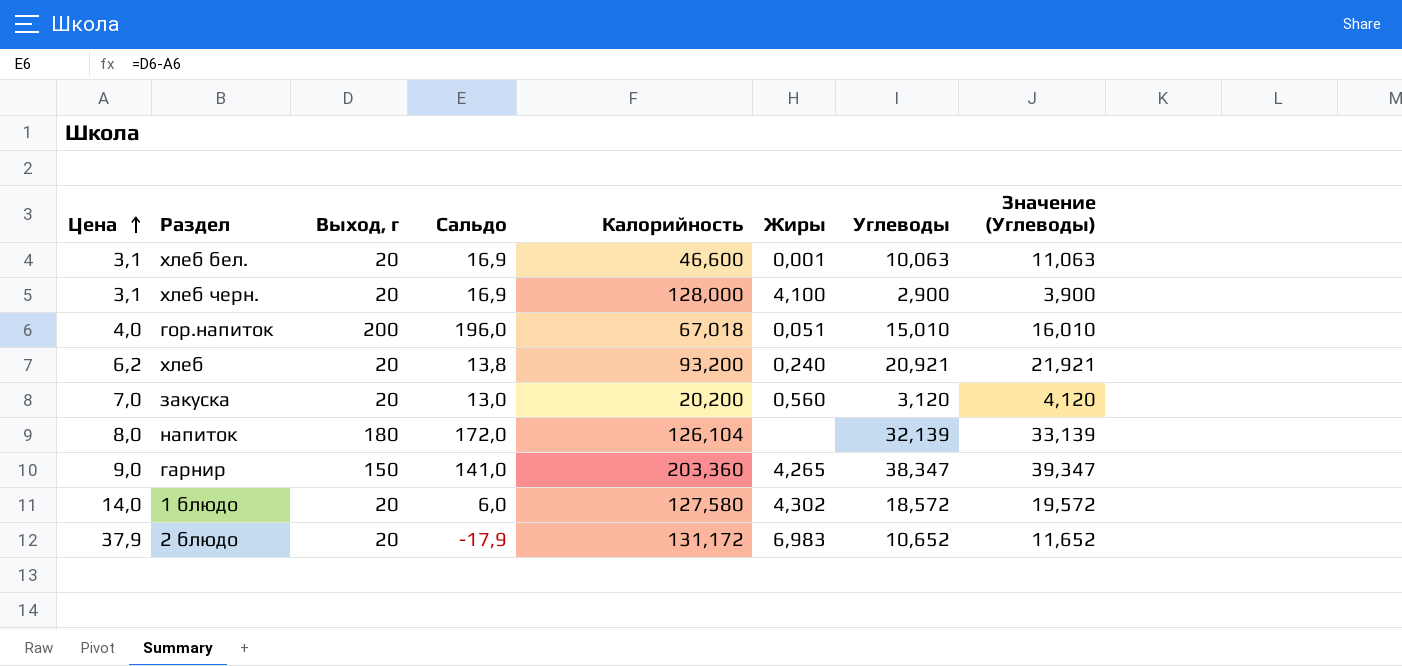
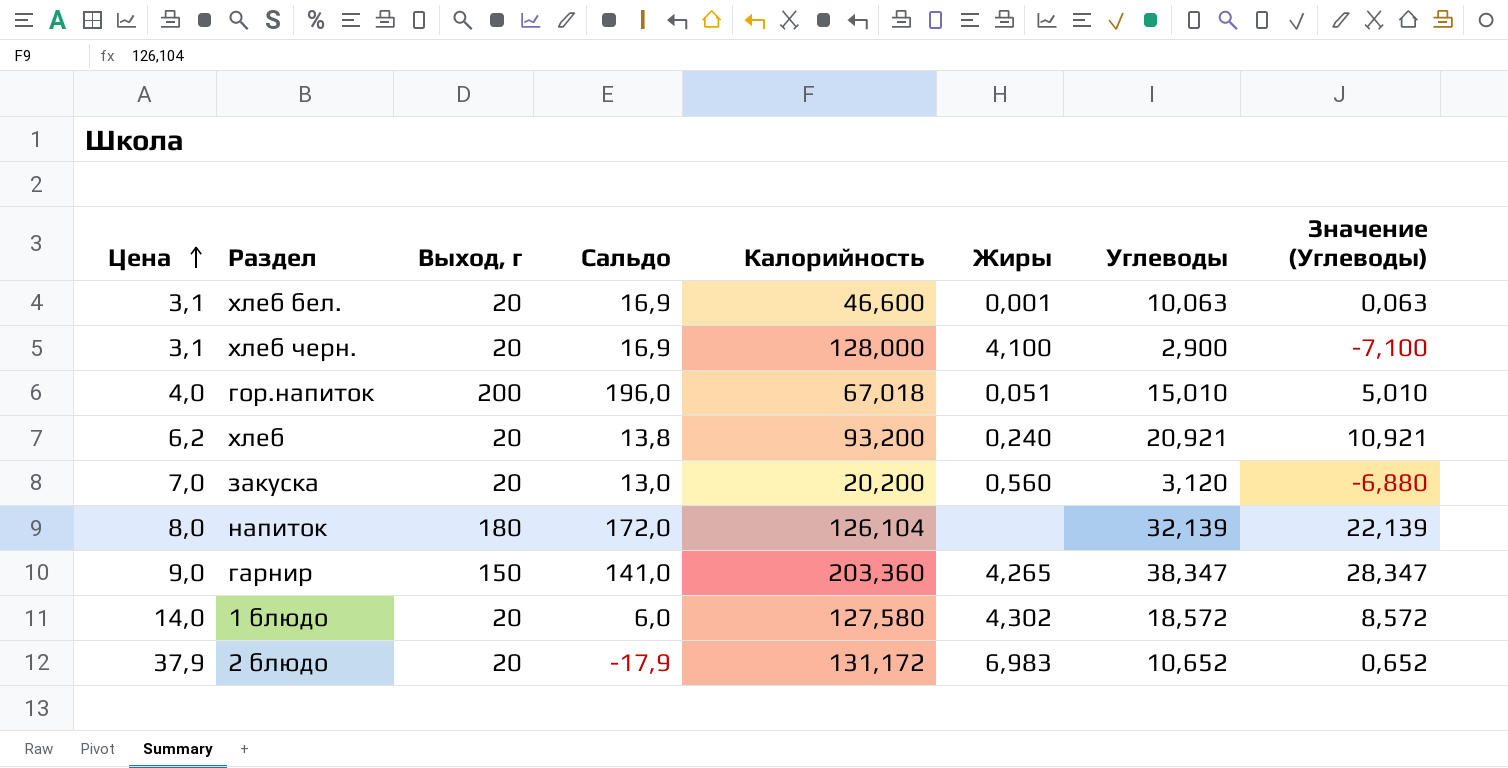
column Значение (Углеводы) | formula: [Углеводы] + 1 -> [Углеводы] - 10

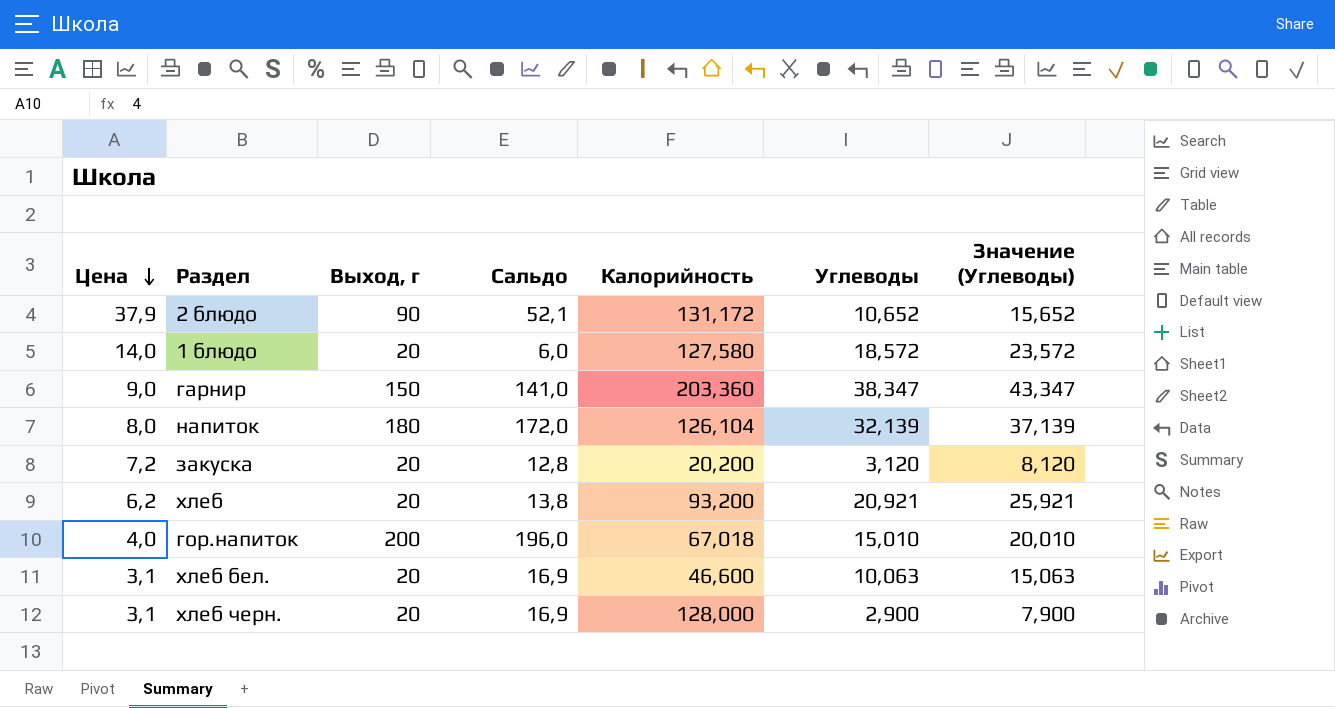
row order: Цена ascending -> Цена descending
column Жиры | position: 6 -> none
column Значение (Углеводы) | formula: [Углеводы] - 10 -> [Углеводы] + 5
2 блюдо | Выход, г: 20 -> 90
2 блюдо | Сальдо: -17,9 -> 52,1
закуска | Цена: 7,0 -> 7,2
закуска | Сальдо: 13,0 -> 12,8

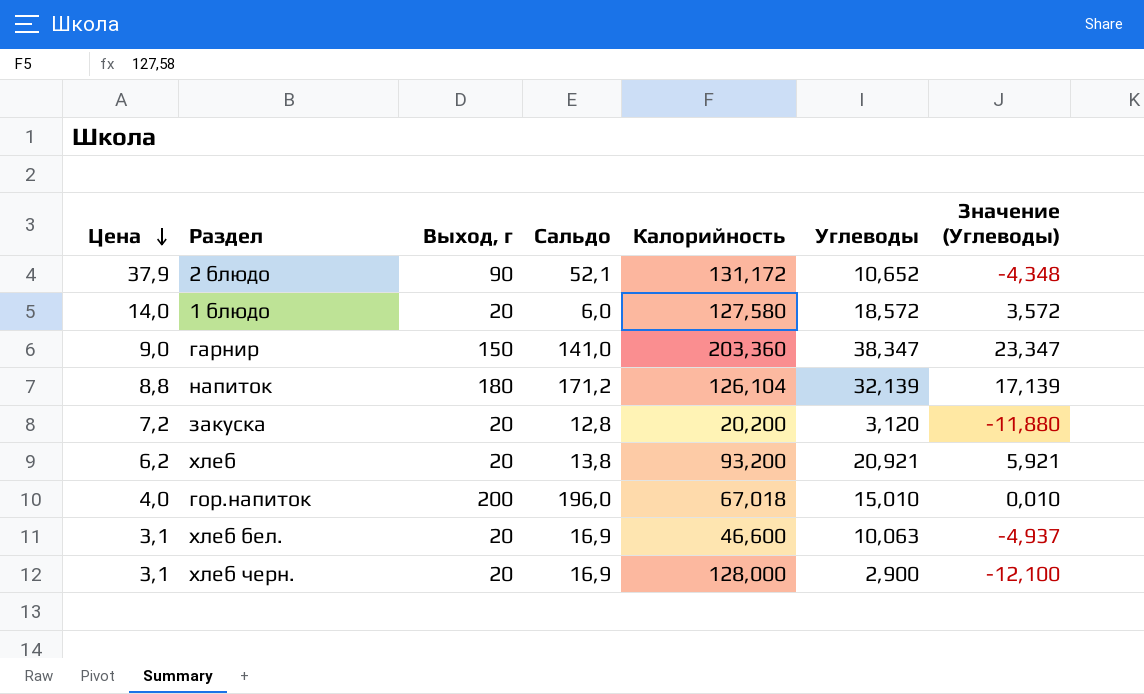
column Значение (Углеводы) | formula: [Углеводы] + 5 -> [Углеводы] - 15
напиток | Цена: 8,0 -> 8,8
напиток | Сальдо: 172,0 -> 171,2

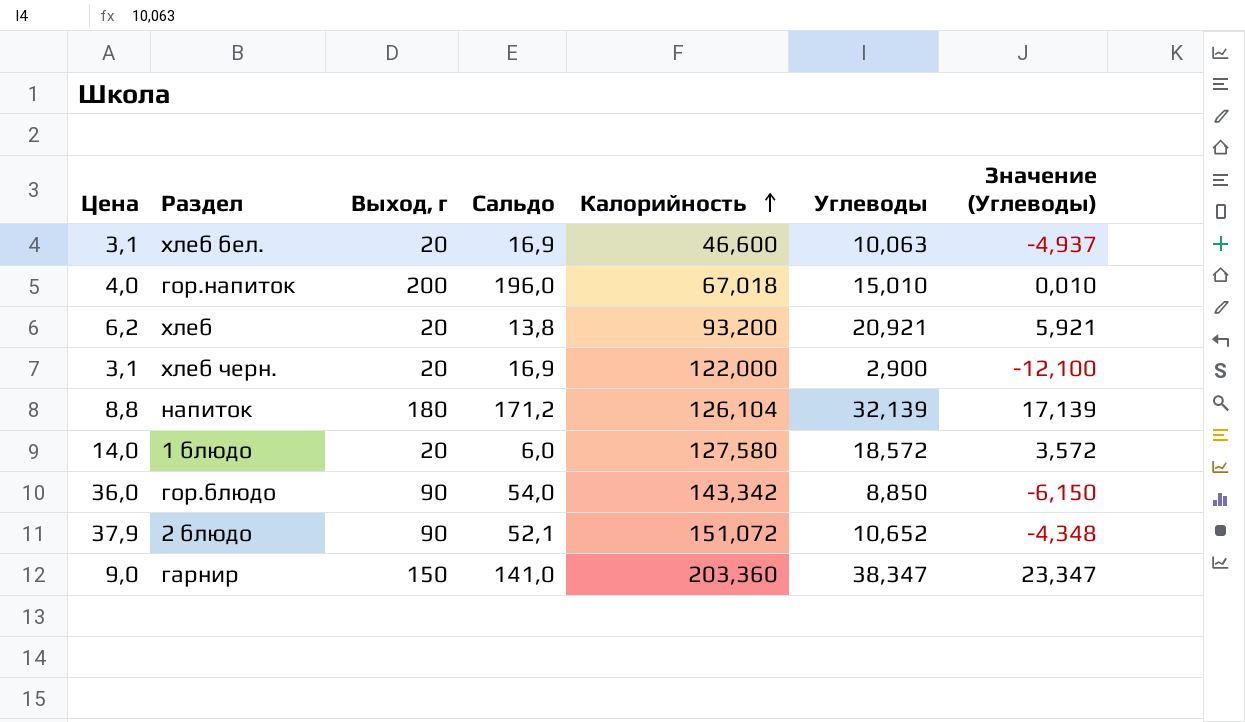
row order: Цена descending -> Калорийность ascending
row закуска: 7,2 | 20 | 12,8 | 20,200 | 3,120 | -11,880 -> none
хлеб черн. | Калорийность: 128,000 -> 122,000
row гор.блюдо: none -> 36,0 | 90 | 54,0 | 143,342 | 8,850 | -6,150
2 блюдо | Калорийность: 131,172 -> 151,072

